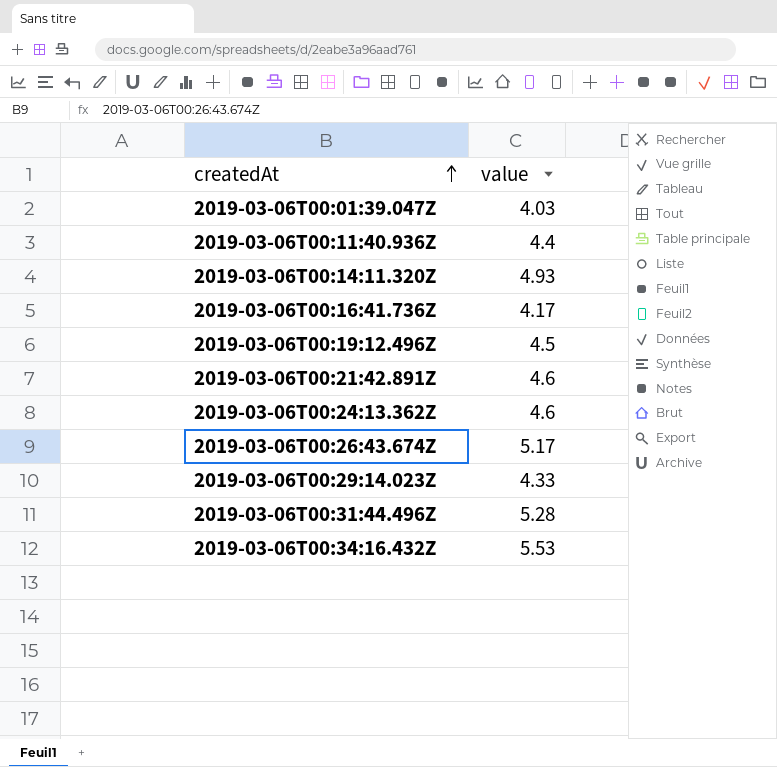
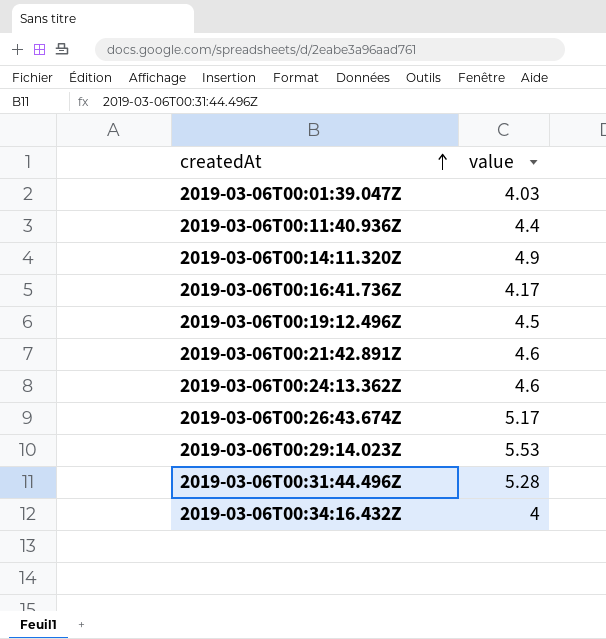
2019-03-06T00:14:11.320Z | value: 4.93 -> 4.9
2019-03-06T00:29:14.023Z | value: 4.33 -> 5.53
2019-03-06T00:34:16.432Z | value: 5.53 -> 4

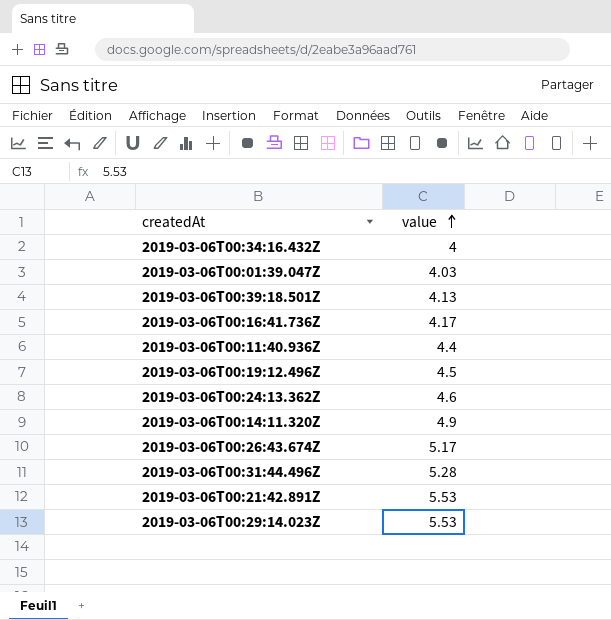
row order: createdAt ascending -> value ascending
row 2019-03-06T00:39:18.501Z: none -> 4.13
2019-03-06T00:21:42.891Z | value: 4.6 -> 5.53

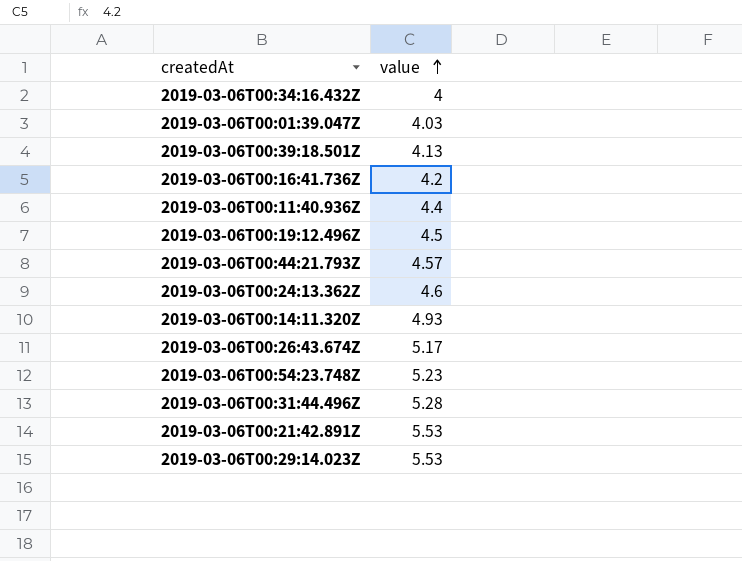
2019-03-06T00:16:41.736Z | value: 4.17 -> 4.2
row 2019-03-06T00:44:21.793Z: none -> 4.57
2019-03-06T00:14:11.320Z | value: 4.9 -> 4.93
row 2019-03-06T00:54:23.748Z: none -> 5.23

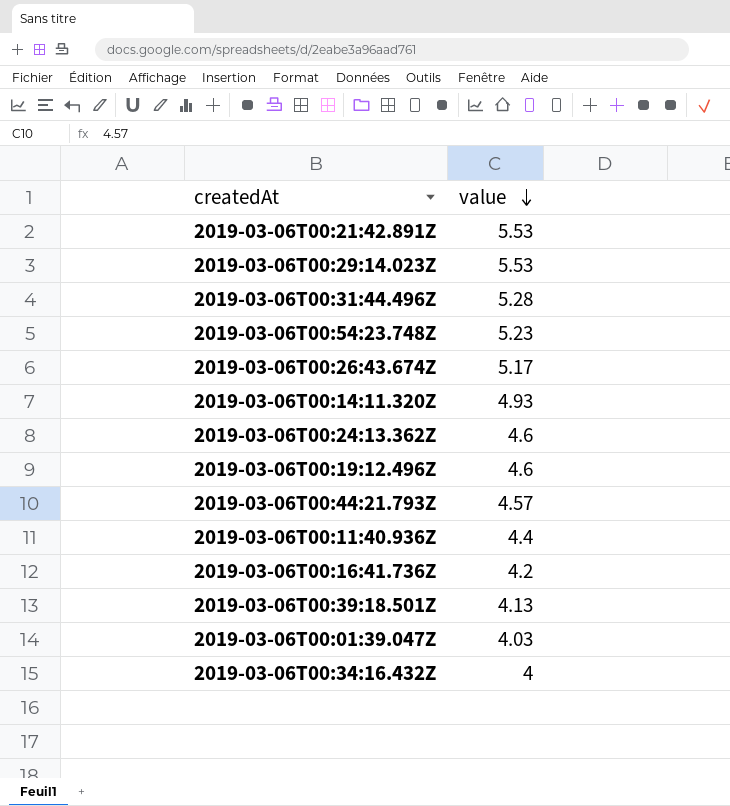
row order: value ascending -> value descending
2019-03-06T00:19:12.496Z | value: 4.5 -> 4.6

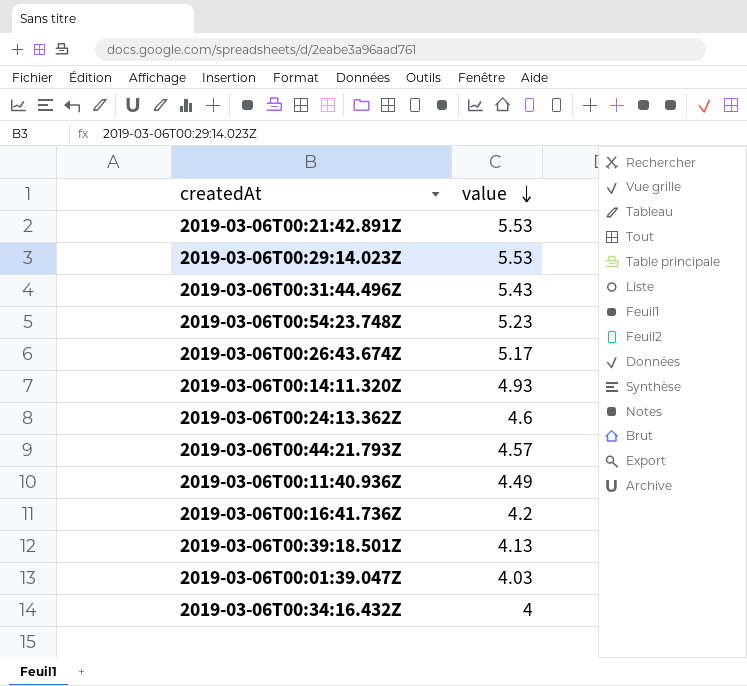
row 2019-03-06T00:19:12.496Z: 4.6 -> none
2019-03-06T00:31:44.496Z | value: 5.28 -> 5.43
2019-03-06T00:11:40.936Z | value: 4.4 -> 4.49

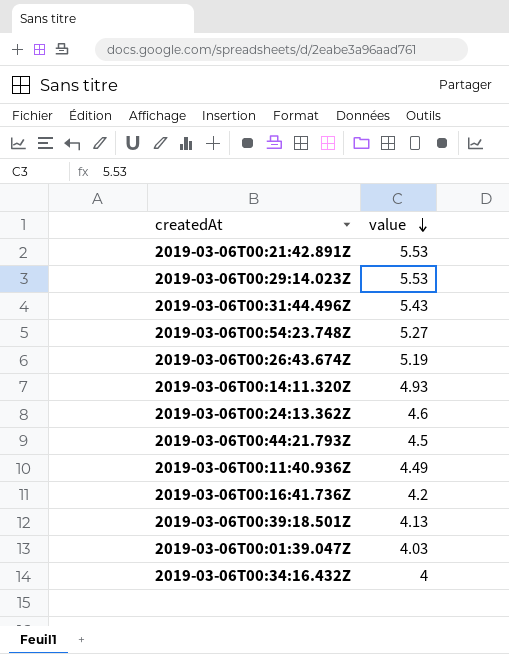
2019-03-06T00:54:23.748Z | value: 5.23 -> 5.27
2019-03-06T00:26:43.674Z | value: 5.17 -> 5.19
2019-03-06T00:44:21.793Z | value: 4.57 -> 4.5

